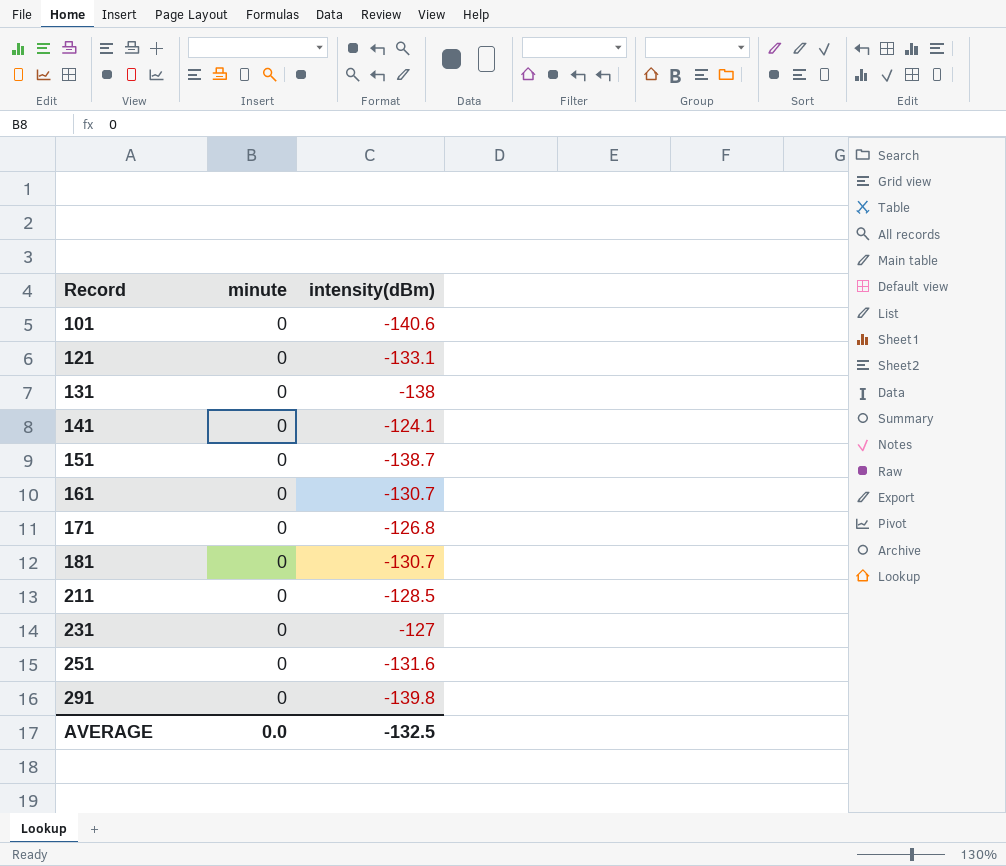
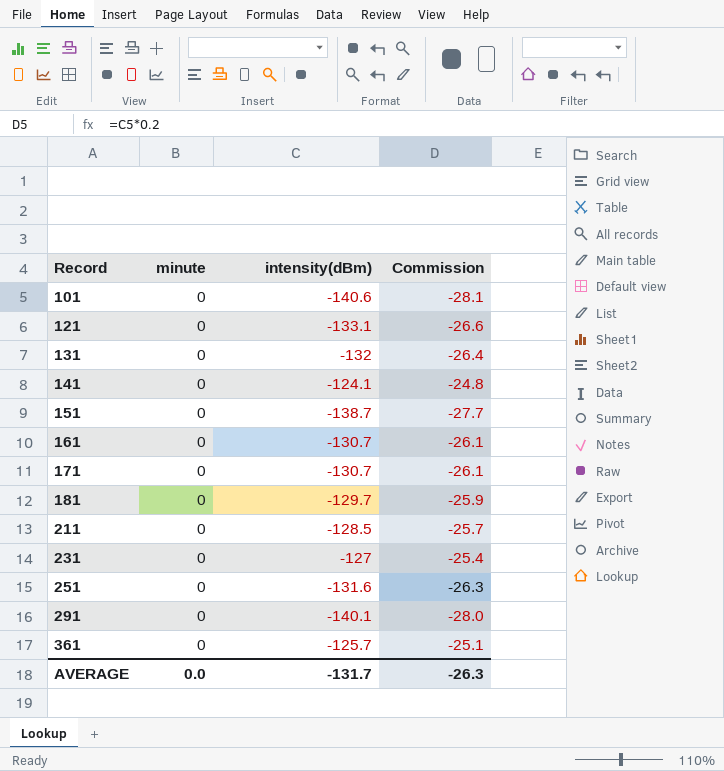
column Commission | formula: none -> [intensity(dBm)] * 0.2
131 | intensity(dBm): -138 -> -132
171 | intensity(dBm): -126.8 -> -130.7
181 | intensity(dBm): -130.7 -> -129.7
291 | intensity(dBm): -139.8 -> -140.1
row 361: none -> 0 | -125.7 | -25.1
AVERAGE | intensity(dBm): -132.5 -> -131.7

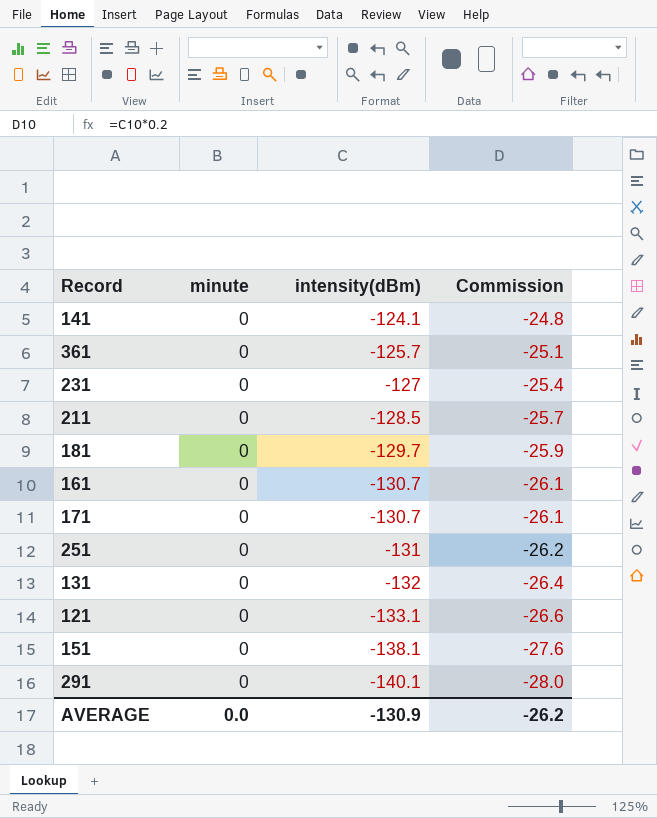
row order: Record ascending -> intensity(dBm) descending
row 101: 0 | -140.6 | -28.1 -> none
251 | intensity(dBm): -131.6 -> -131
251 | Commission: -26.3 -> -26.2
151 | intensity(dBm): -138.7 -> -138.1
151 | Commission: -27.7 -> -27.6
AVERAGE | intensity(dBm): -131.7 -> -130.9
AVERAGE | Commission: -26.3 -> -26.2

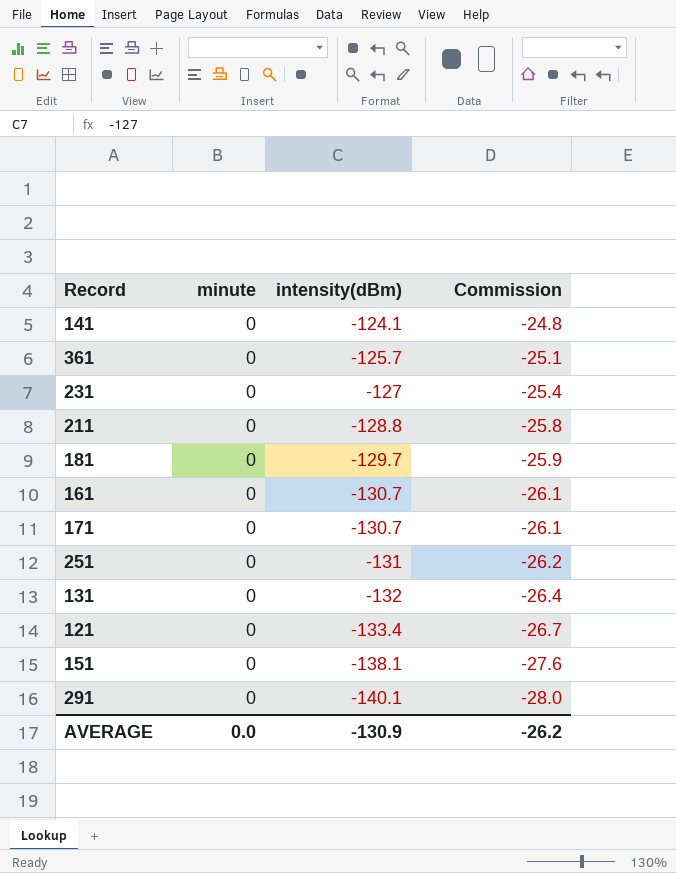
211 | intensity(dBm): -128.5 -> -128.8
211 | Commission: -25.7 -> -25.8
121 | intensity(dBm): -133.1 -> -133.4
121 | Commission: -26.6 -> -26.7

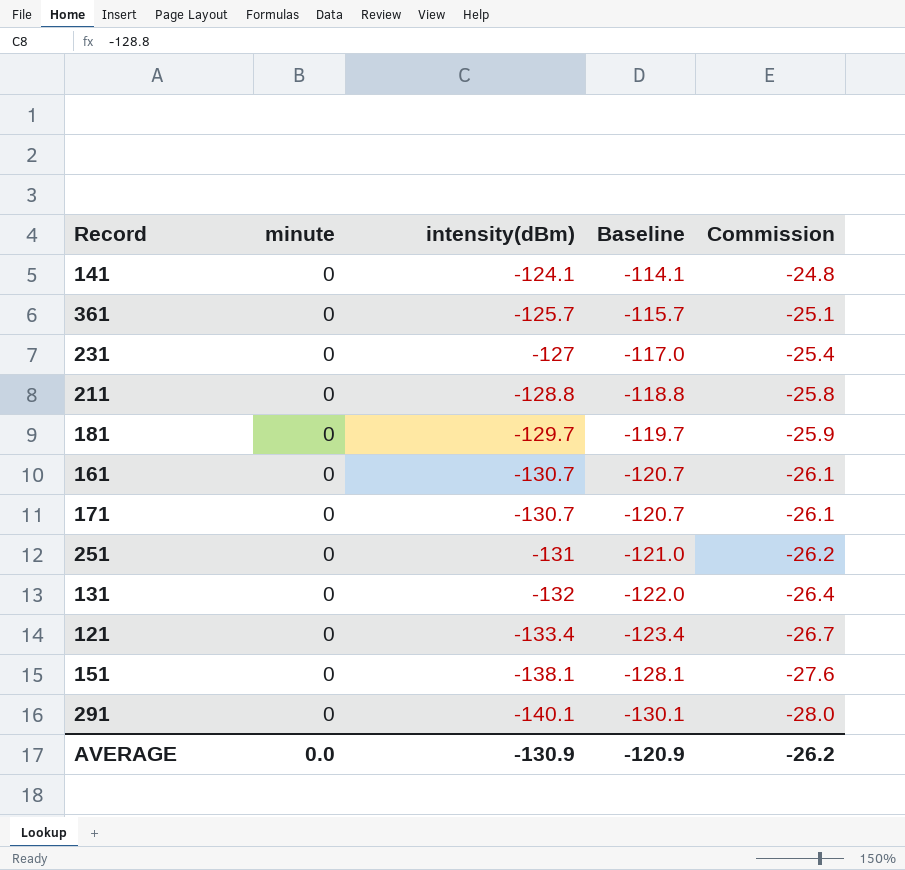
column Baseline | formula: none -> [intensity(dBm)] + 10

